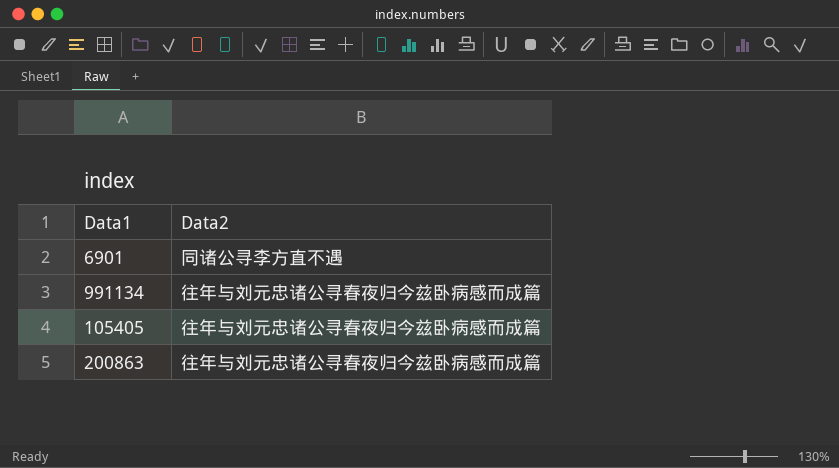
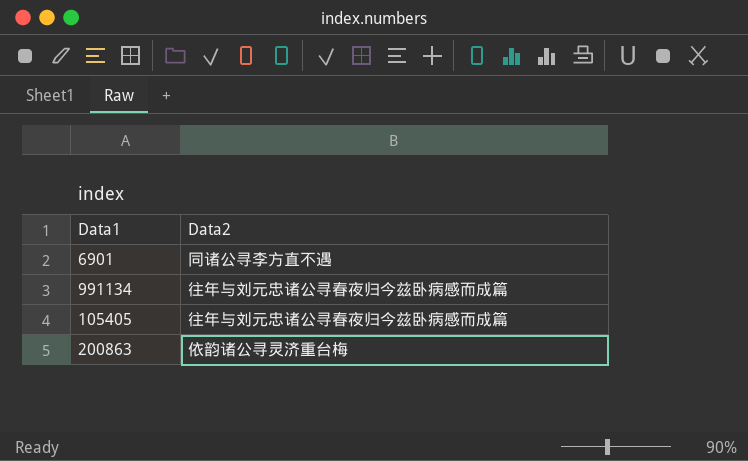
200863 | Data2: 往年与刘元忠诸公寻春夜归今兹卧病感而成篇 -> 依韵诸公寻灵济重台梅

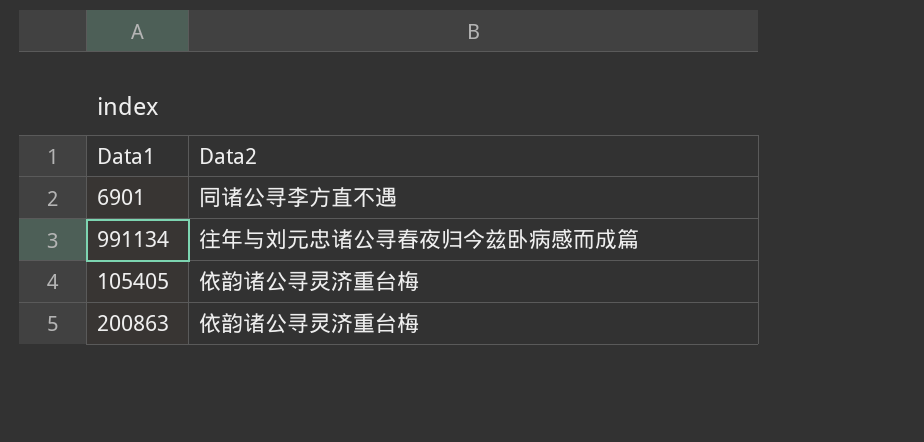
105405 | Data2: 往年与刘元忠诸公寻春夜归今兹卧病感而成篇 -> 依韵诸公寻灵济重台梅

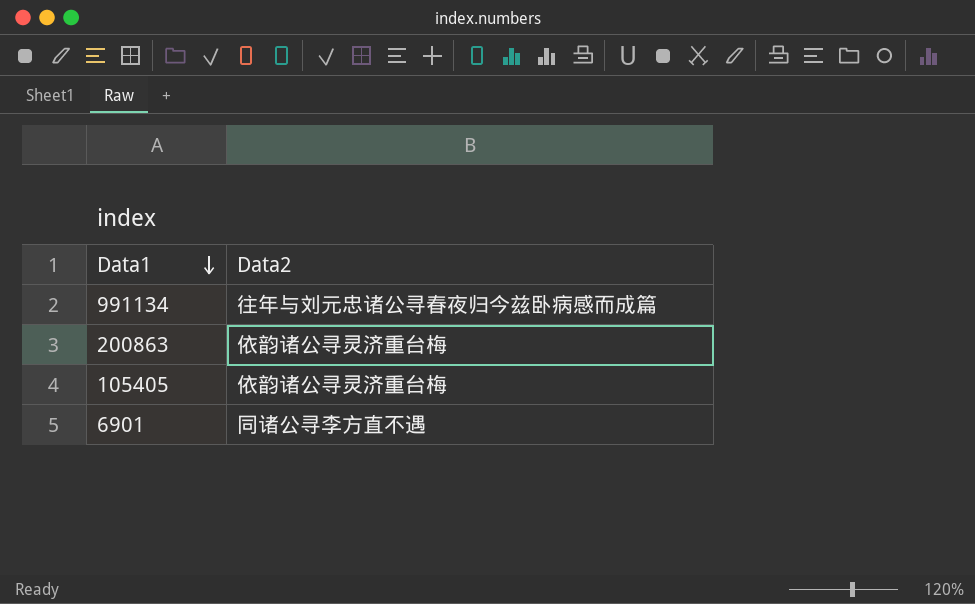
row order: none -> Data1 descending

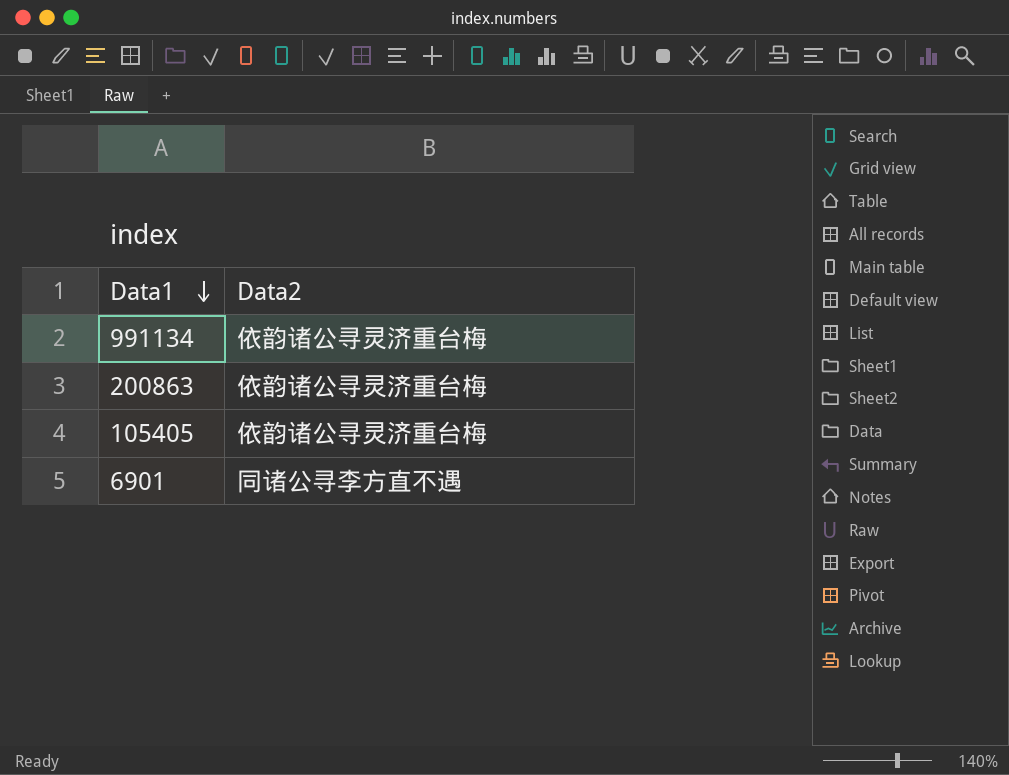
991134 | Data2: 往年与刘元忠诸公寻春夜归今兹卧病感而成篇 -> 依韵诸公寻灵济重台梅

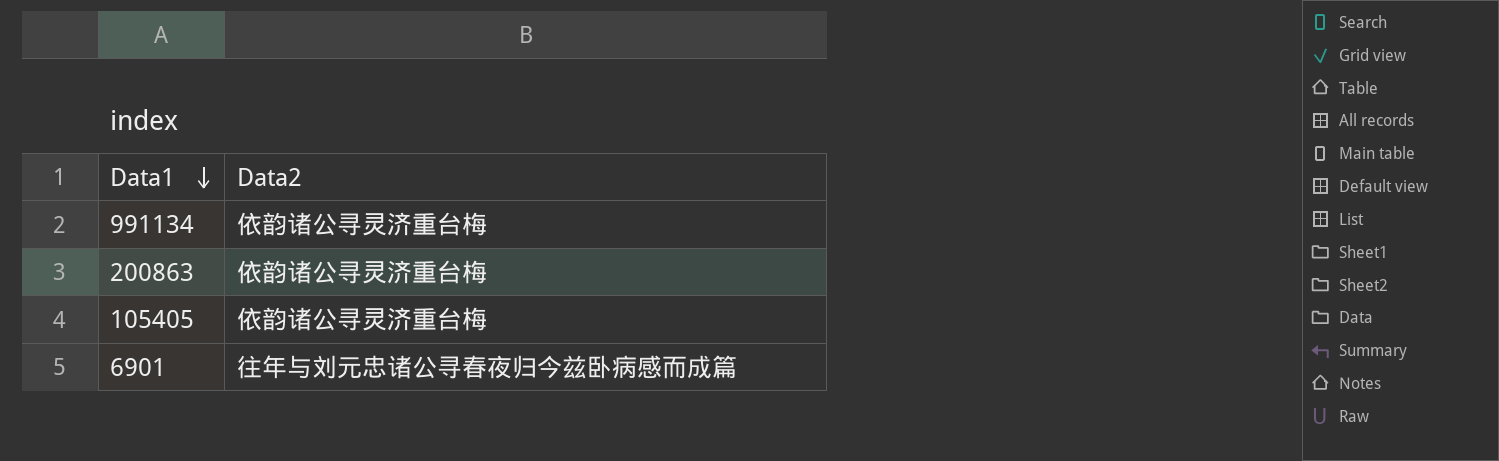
6901 | Data2: 同诸公寻李方直不遇 -> 往年与刘元忠诸公寻春夜归今兹卧病感而成篇

